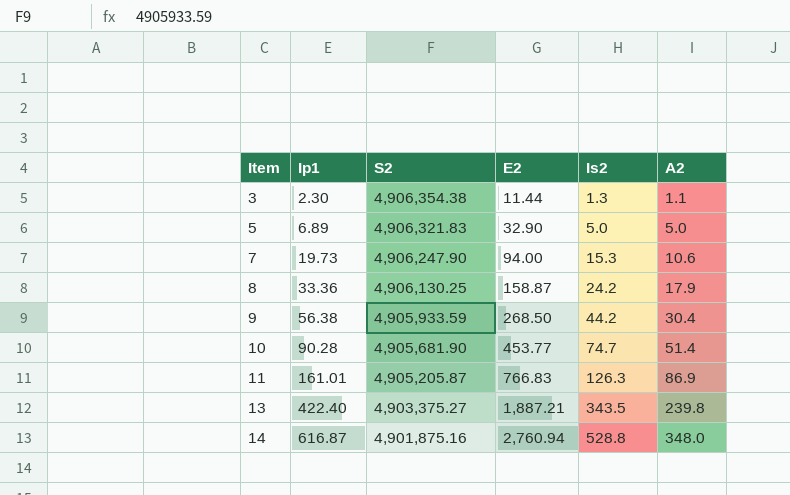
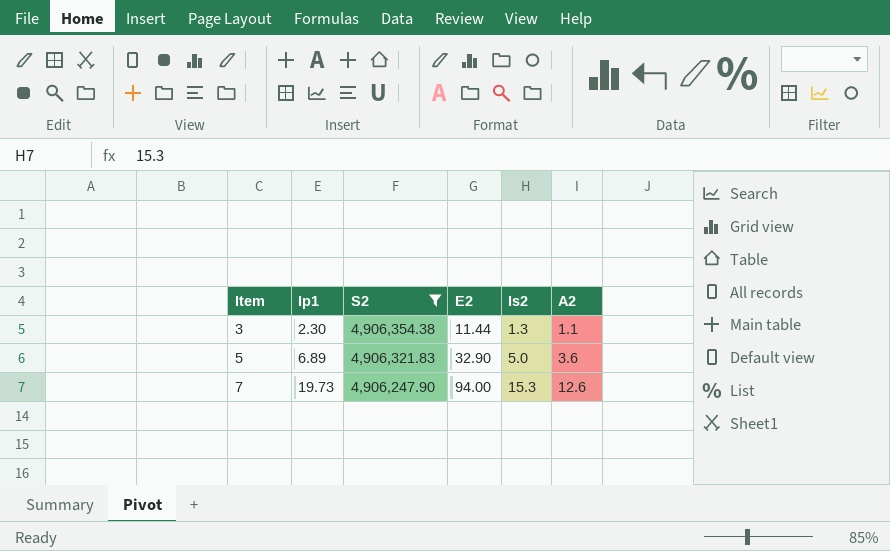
filter: none -> S2 >= 4,906,247.90
5 | A2: 5.0 -> 3.6
7 | A2: 10.6 -> 12.6

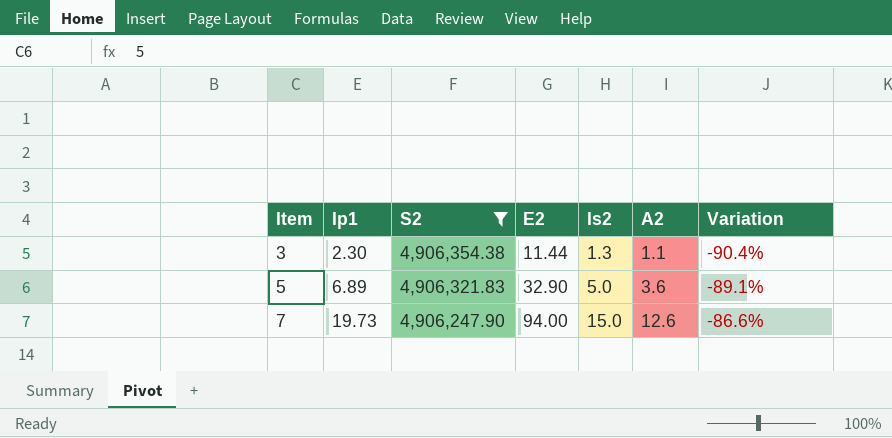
column Variation | formula: none -> ([A2] - [E2]) / [E2]
7 | Is2: 15.3 -> 15.0

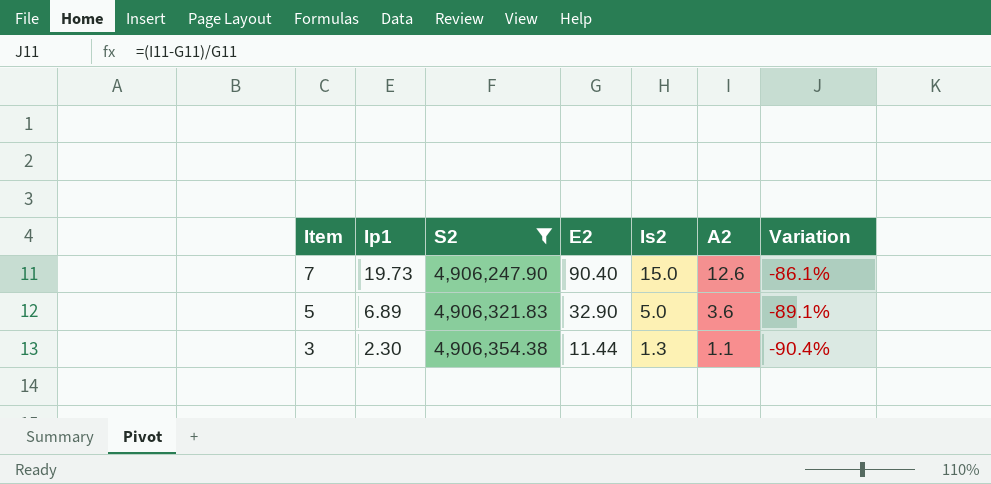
row order: Item ascending -> Item descending
7 | E2: 94.00 -> 90.40
7 | Variation: -86.6% -> -86.1%

